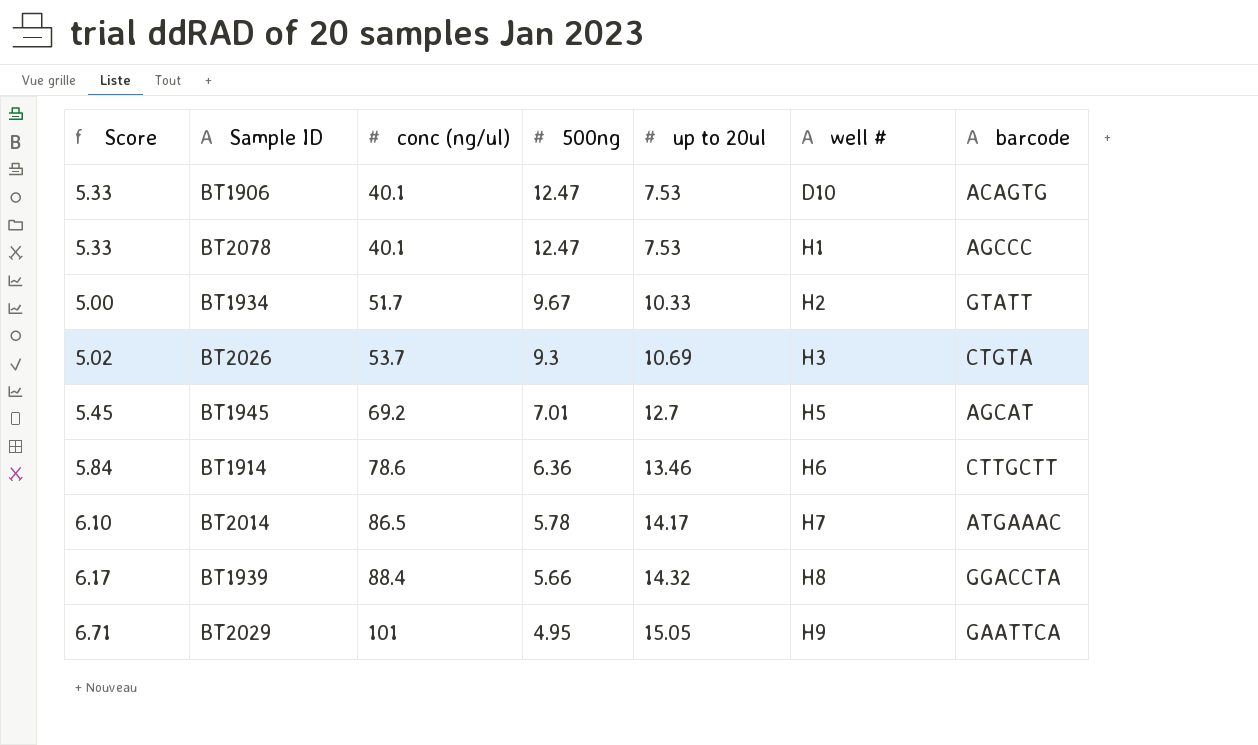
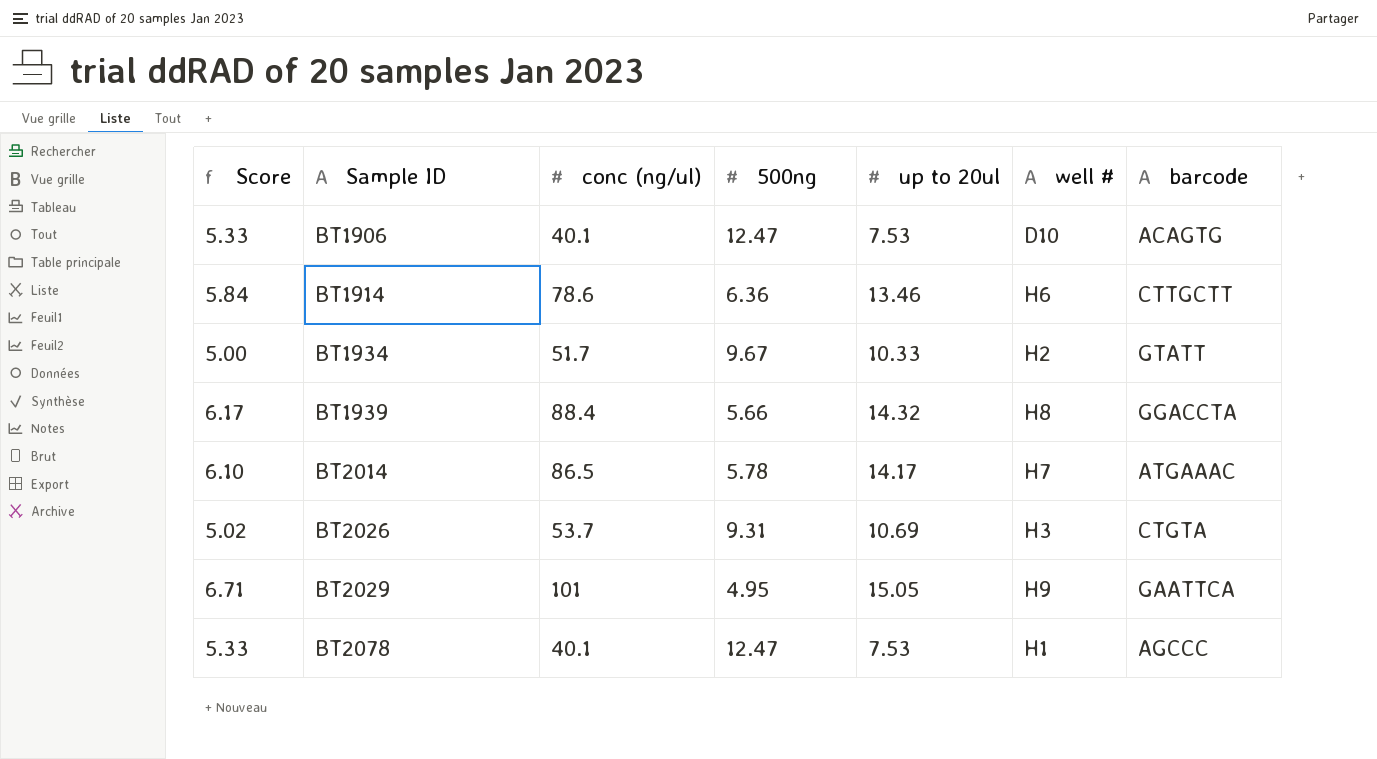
row order: conc (ng/ul) ascending -> Sample ID ascending
row BT1945: 5.45 | 69.2 | 7.01 | 12.7 | H5 | AGCAT -> none
BT2026 | 500ng: 9.3 -> 9.31

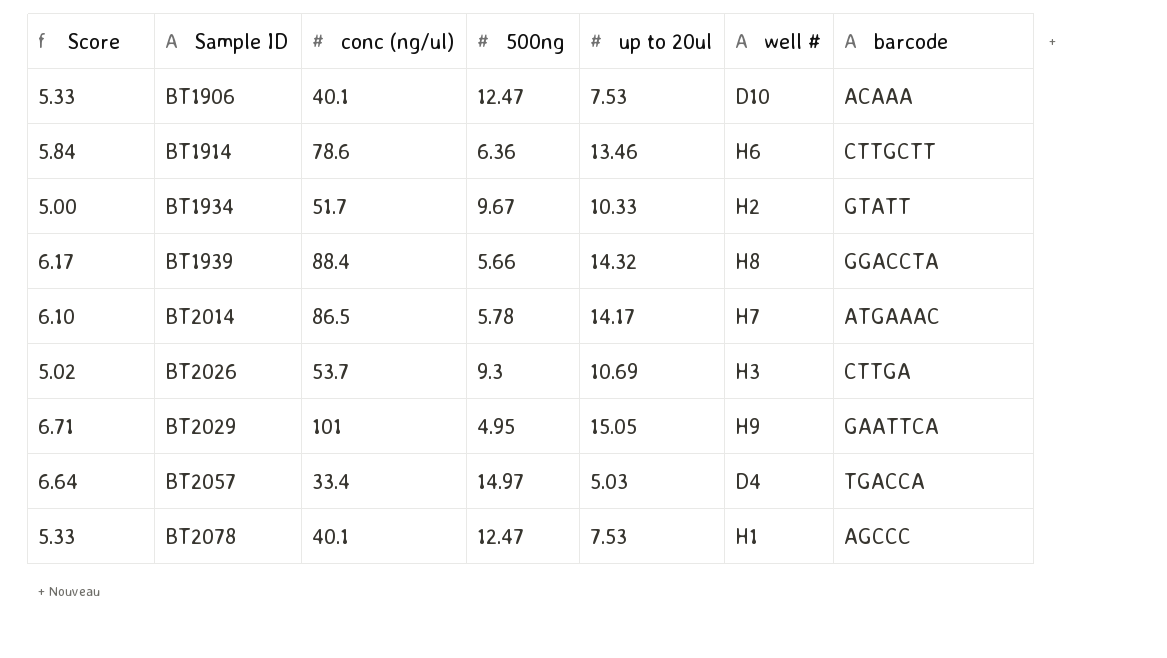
BT1906 | barcode: ACAGTG -> ACAAA
BT2026 | 500ng: 9.31 -> 9.3
BT2026 | barcode: CTGTA -> CTTGA
row BT2057: none -> 6.64 | 33.4 | 14.97 | 5.03 | D4 | TGACCA

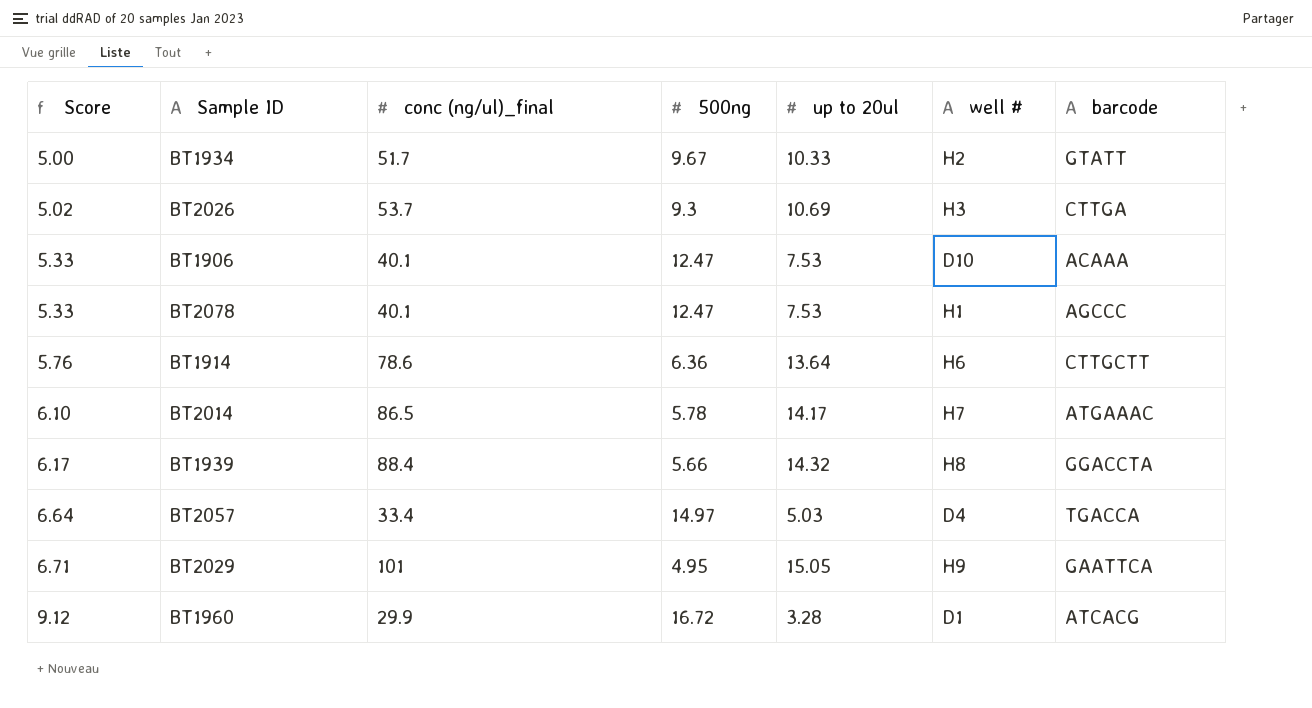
row order: Sample ID ascending -> Score ascending
column name: conc (ng/ul) -> conc (ng/ul)_final
BT1914 | Score: 5.84 -> 5.76
BT1914 | up to 20ul: 13.46 -> 13.64
row BT1960: none -> 9.12 | 29.9 | 16.72 | 3.28 | D1 | ATCACG

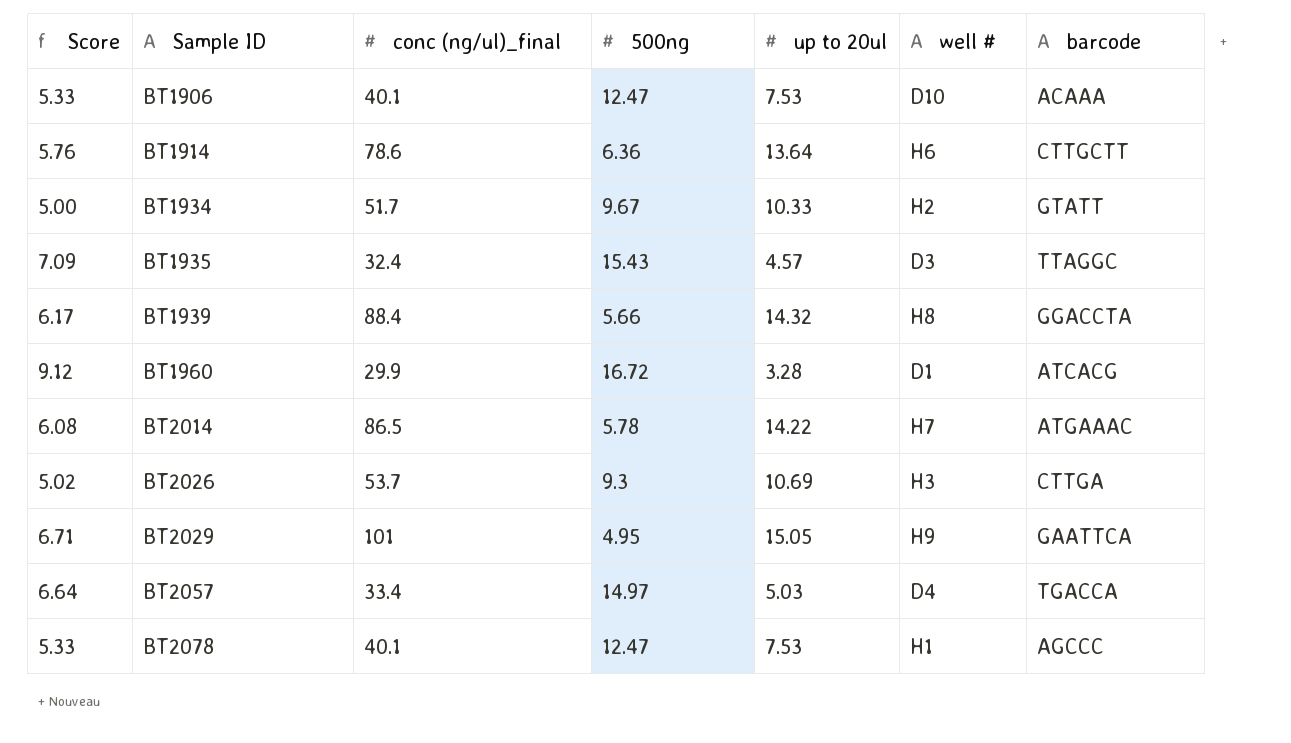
row order: Score ascending -> Sample ID ascending
row BT1935: none -> 7.09 | 32.4 | 15.43 | 4.57 | D3 | TTAGGC
BT2014 | Score: 6.10 -> 6.08
BT2014 | up to 20ul: 14.17 -> 14.22

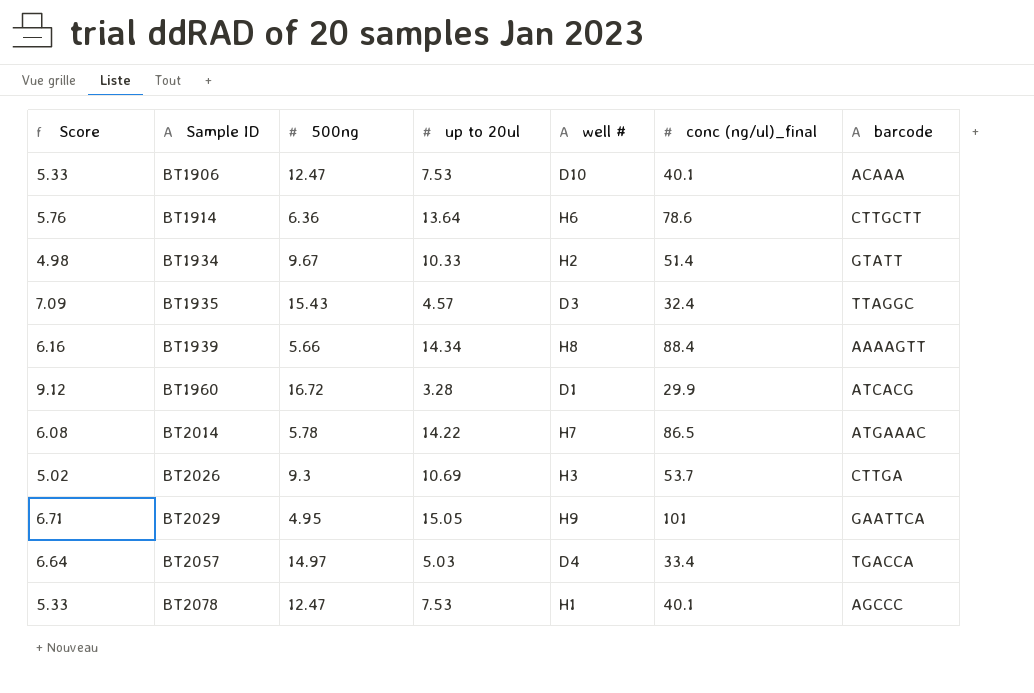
column conc (ng/ul)_final | position: 3 -> 6
BT1934 | Score: 5.00 -> 4.98
BT1934 | conc (ng/ul)_final: 51.7 -> 51.4
BT1939 | Score: 6.17 -> 6.16
BT1939 | up to 20ul: 14.32 -> 14.34
BT1939 | barcode: GGACCTA -> AAAAGTT

